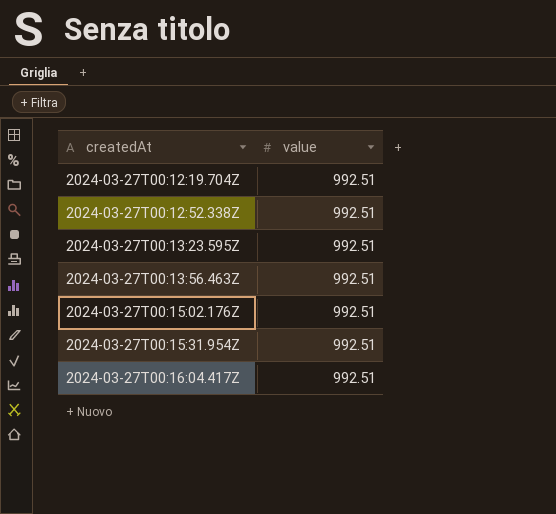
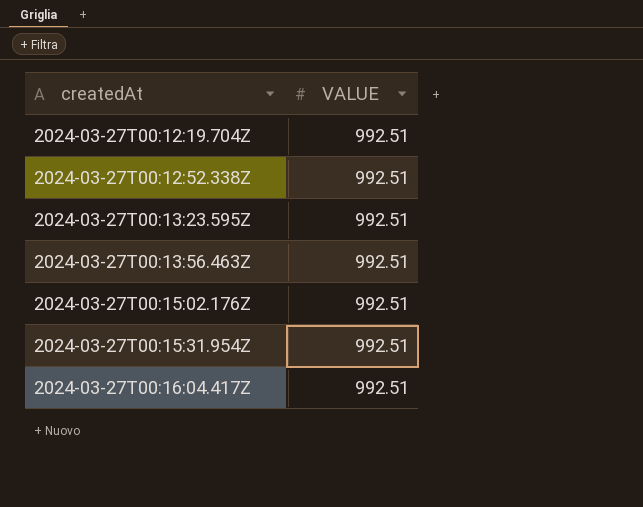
column name: value -> VALUE

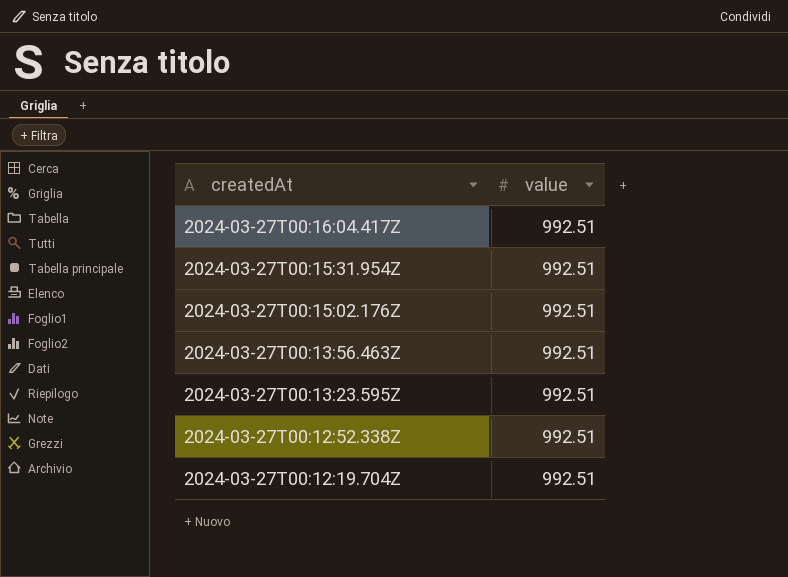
row order: createdAt ascending -> createdAt descending
column name: VALUE -> value

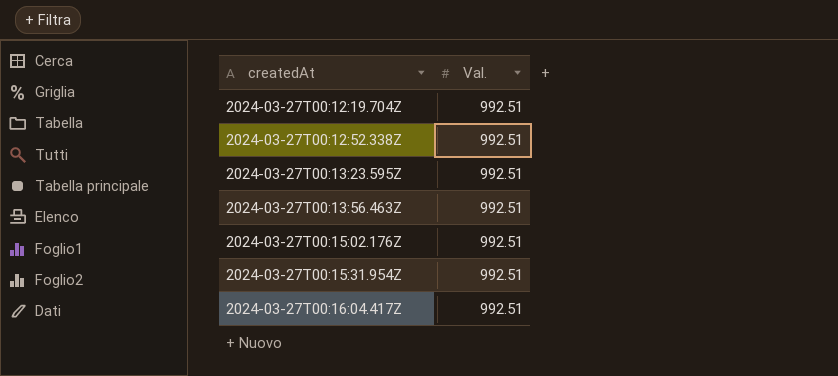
row order: createdAt descending -> createdAt ascending
column name: value -> Val.

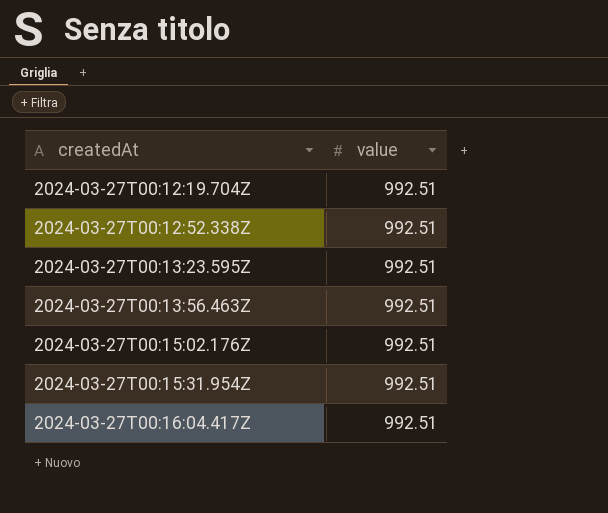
column name: Val. -> value

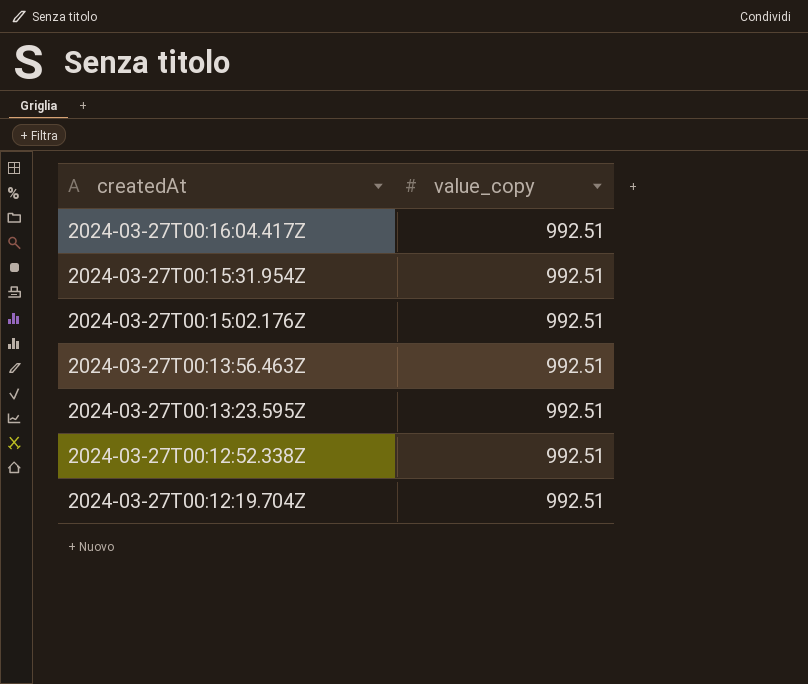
row order: createdAt ascending -> createdAt descending
column name: value -> value_copy

